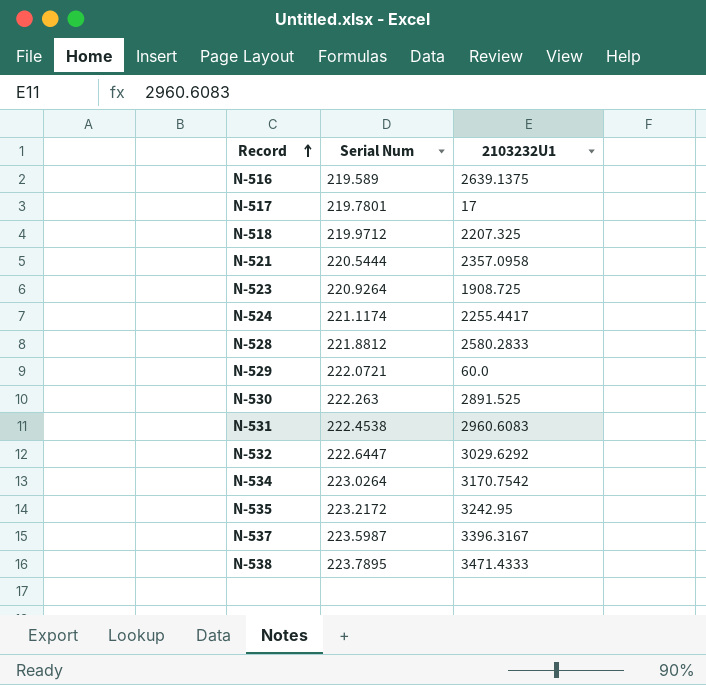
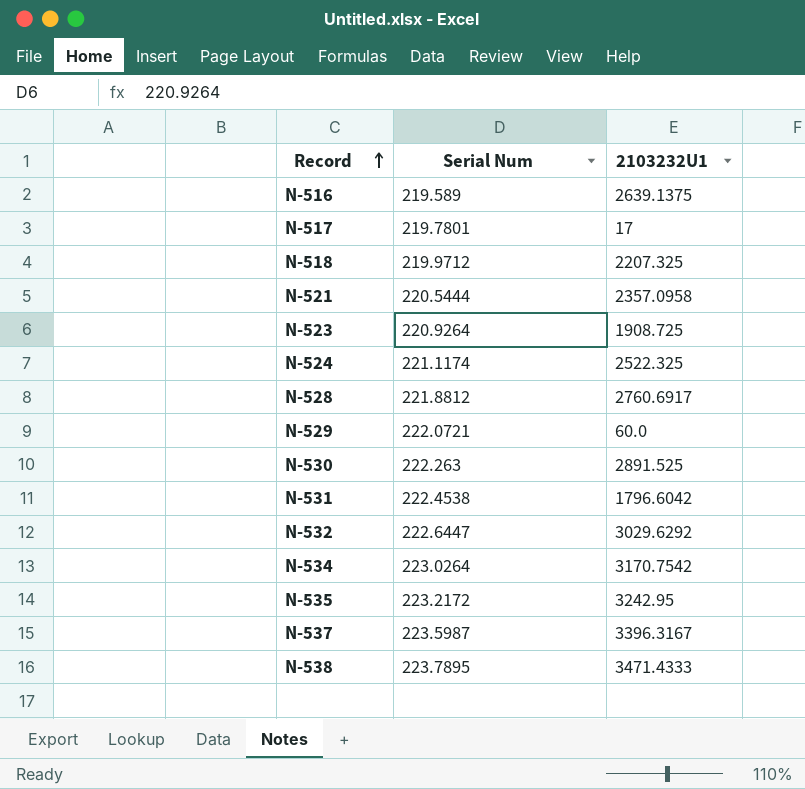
N-524 | 2103232U1: 2255.4417 -> 2522.325
N-528 | 2103232U1: 2580.2833 -> 2760.6917
N-531 | 2103232U1: 2960.6083 -> 1796.6042

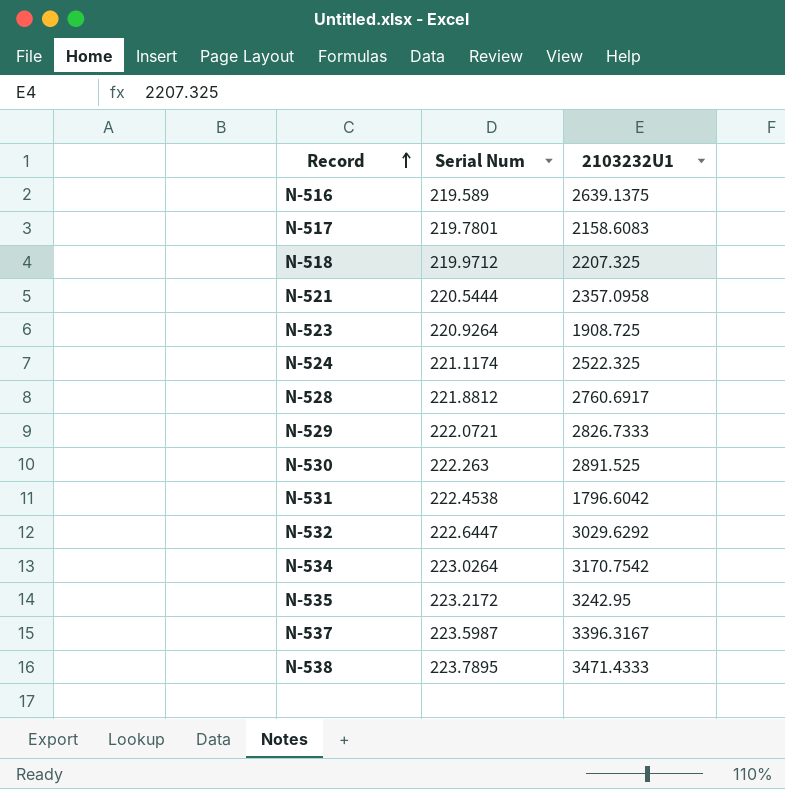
N-517 | 2103232U1: 17 -> 2158.6083
N-529 | 2103232U1: 60.0 -> 2826.7333

